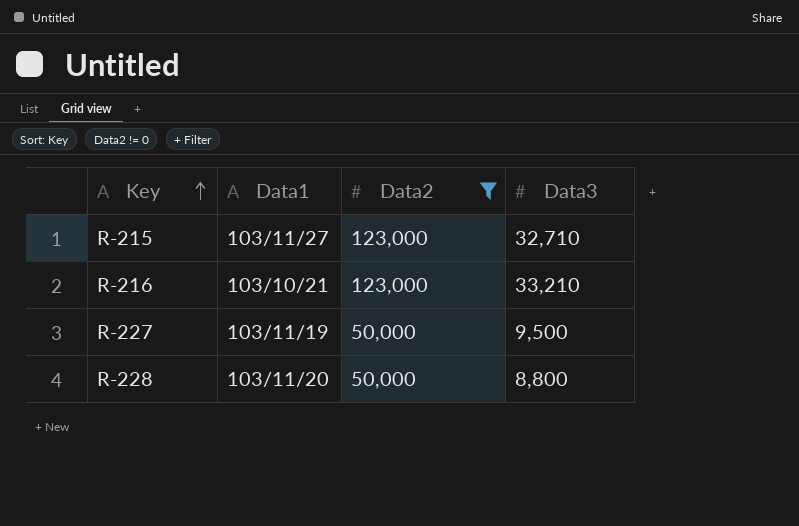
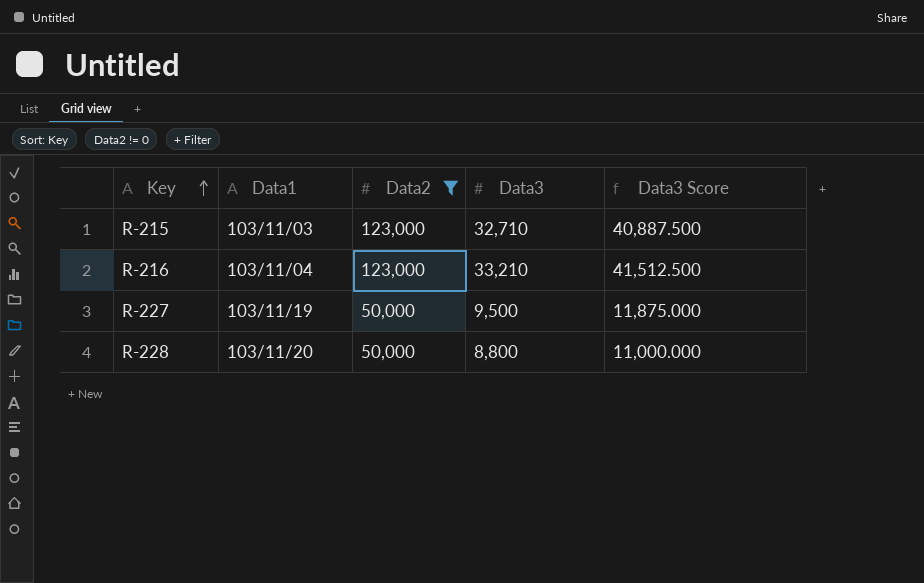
column Data3 Score | formula: none -> [Data3] * 1.25
R-215 | Data1: 103/11/27 -> 103/11/03
R-216 | Data1: 103/10/21 -> 103/11/04

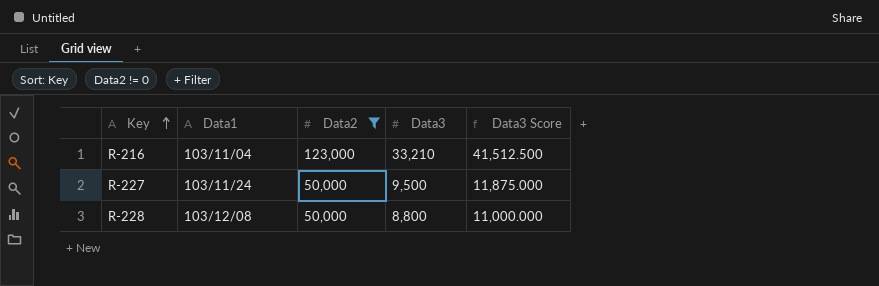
row R-215: 103/11/03 | 123,000 | 32,710 | 40,887.500 -> none
R-227 | Data1: 103/11/19 -> 103/11/24
R-228 | Data1: 103/11/20 -> 103/12/08

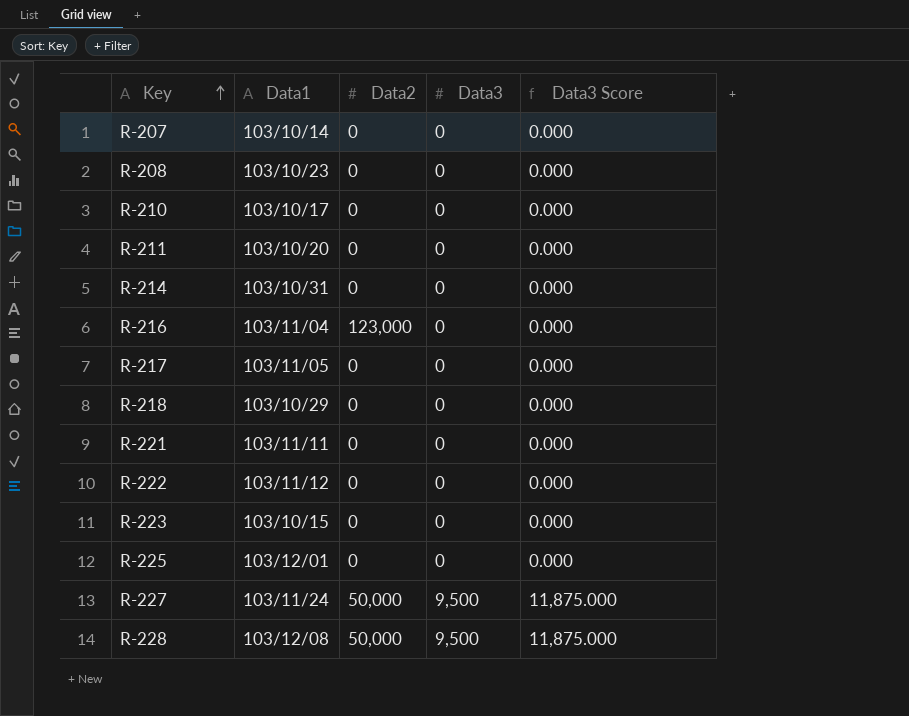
filter: Data2 != 0 -> none
R-216 | Data3: 33,210 -> 0
R-216 | Data3 Score: 41,512.500 -> 0.000
R-228 | Data3: 8,800 -> 9,500
R-228 | Data3 Score: 11,000.000 -> 11,875.000

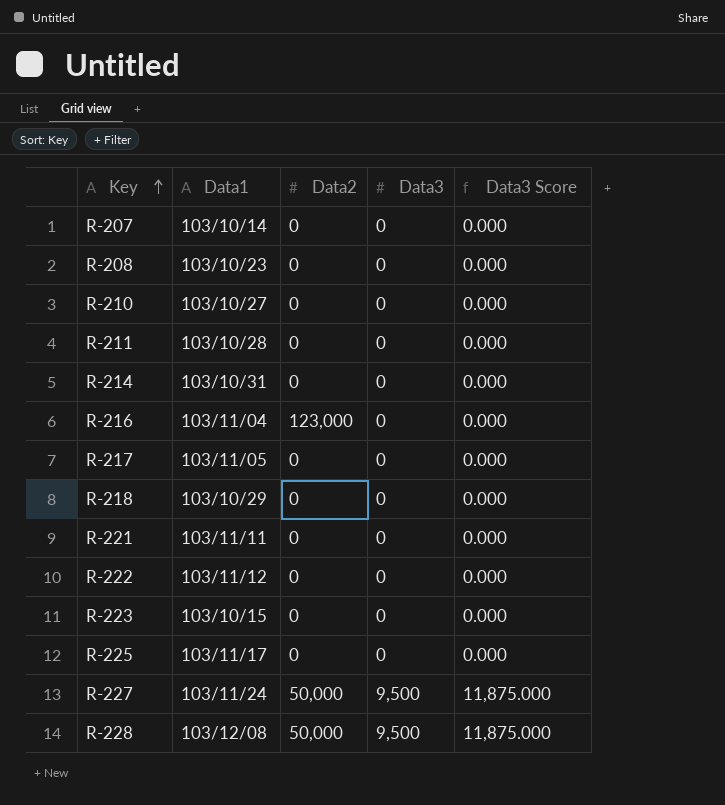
R-210 | Data1: 103/10/17 -> 103/10/27
R-211 | Data1: 103/10/20 -> 103/10/28
R-225 | Data1: 103/12/01 -> 103/11/17

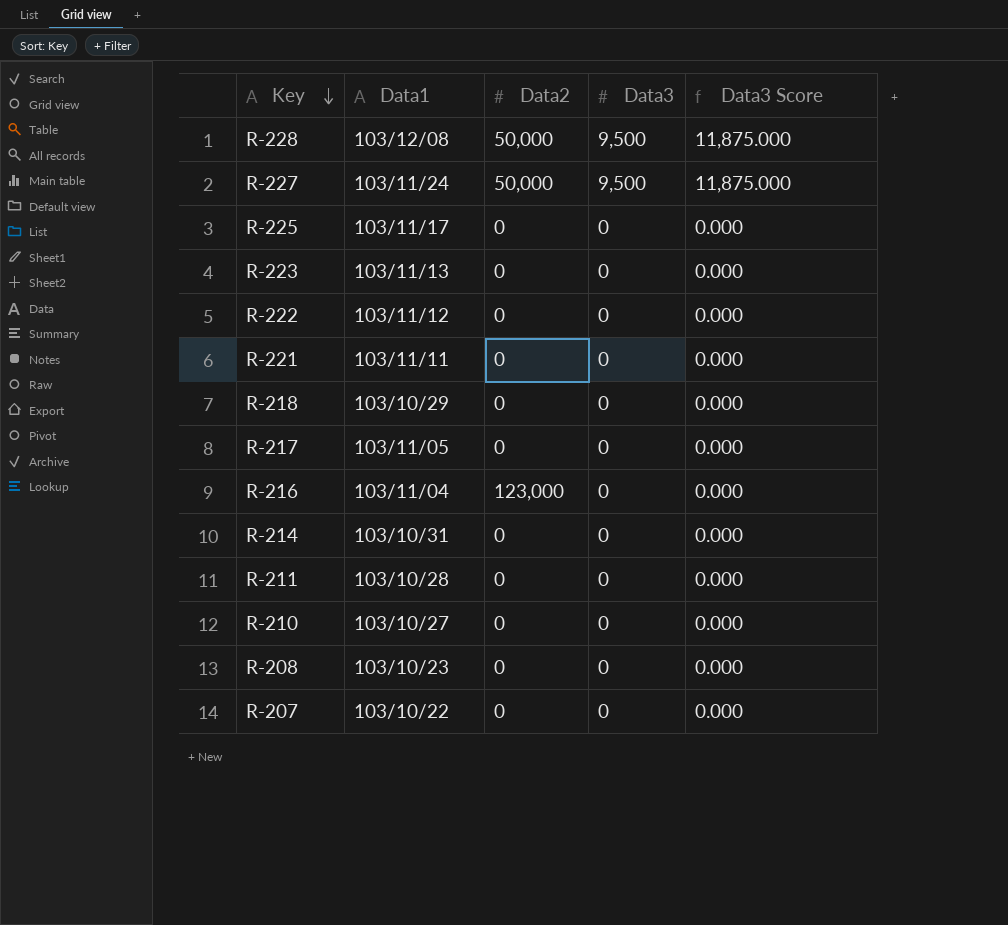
row order: Key ascending -> Key descending
R-223 | Data1: 103/10/15 -> 103/11/13
R-207 | Data1: 103/10/14 -> 103/10/22

